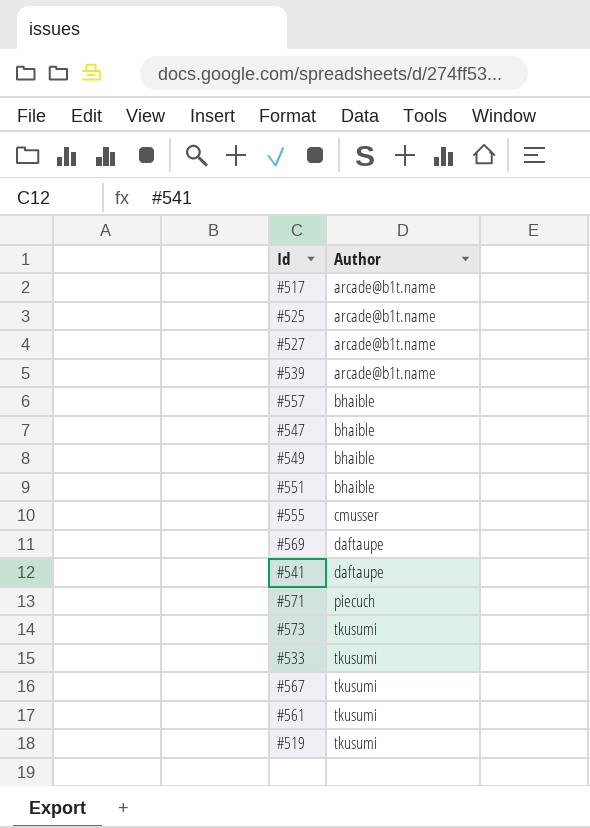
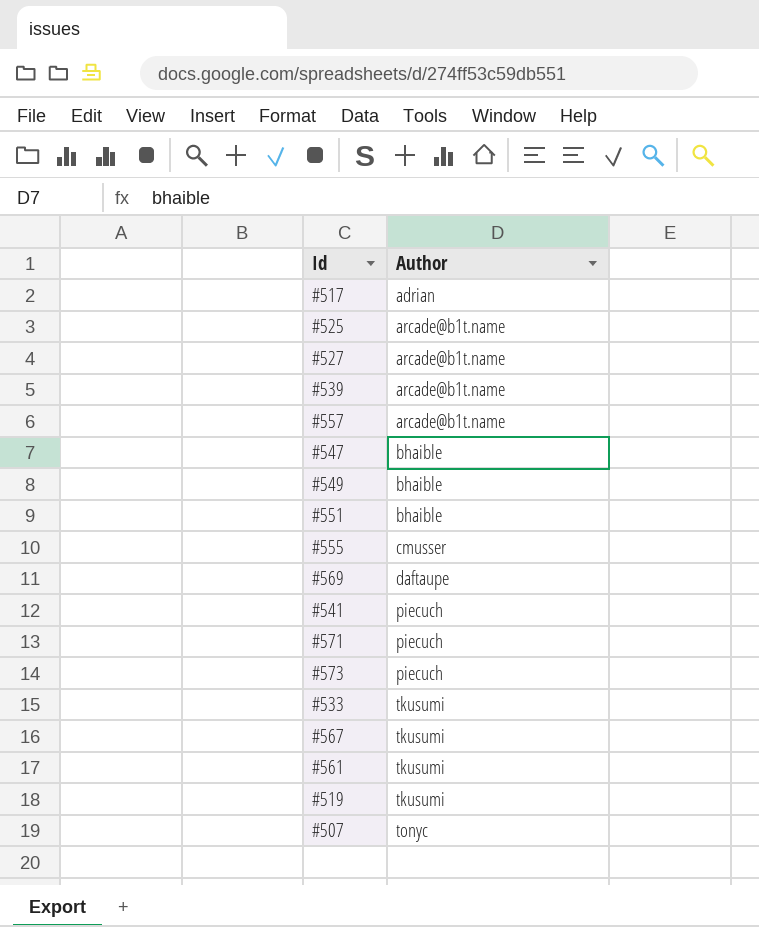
#517 | Author: arcade@b1t.name -> adrian
#557 | Author: bhaible -> arcade@b1t.name
#541 | Author: daftaupe -> piecuch
#573 | Author: tkusumi -> piecuch
row #507: none -> tonyc

